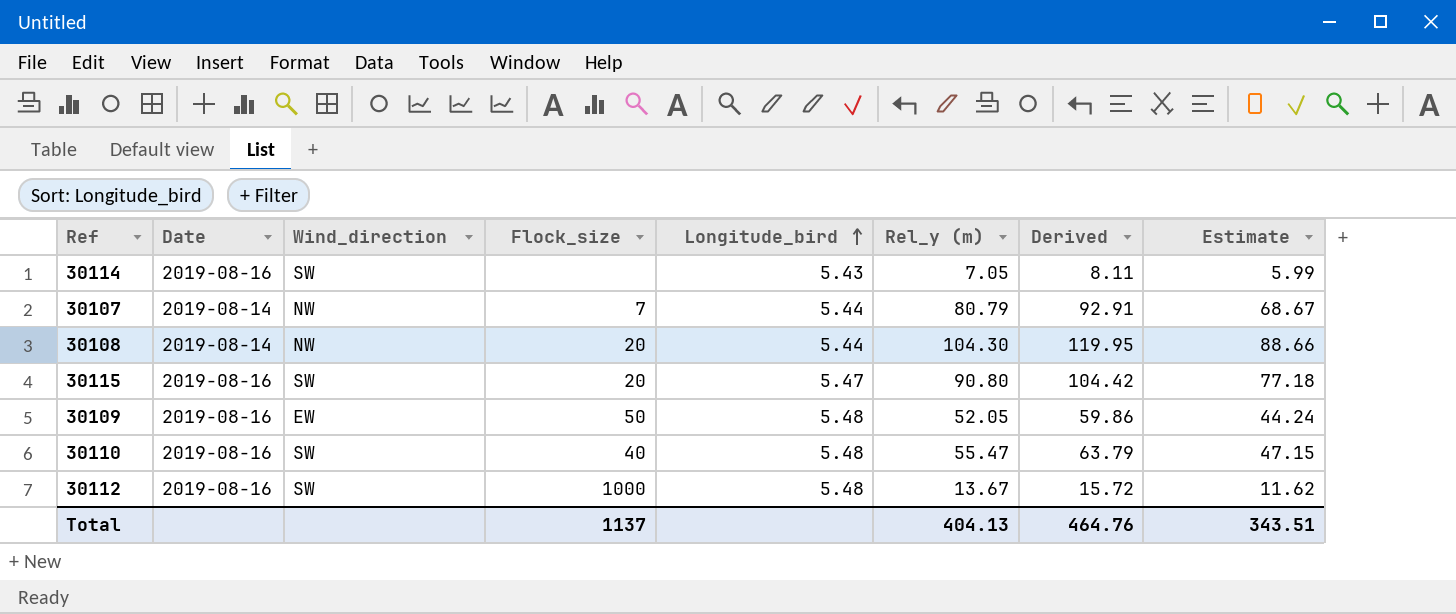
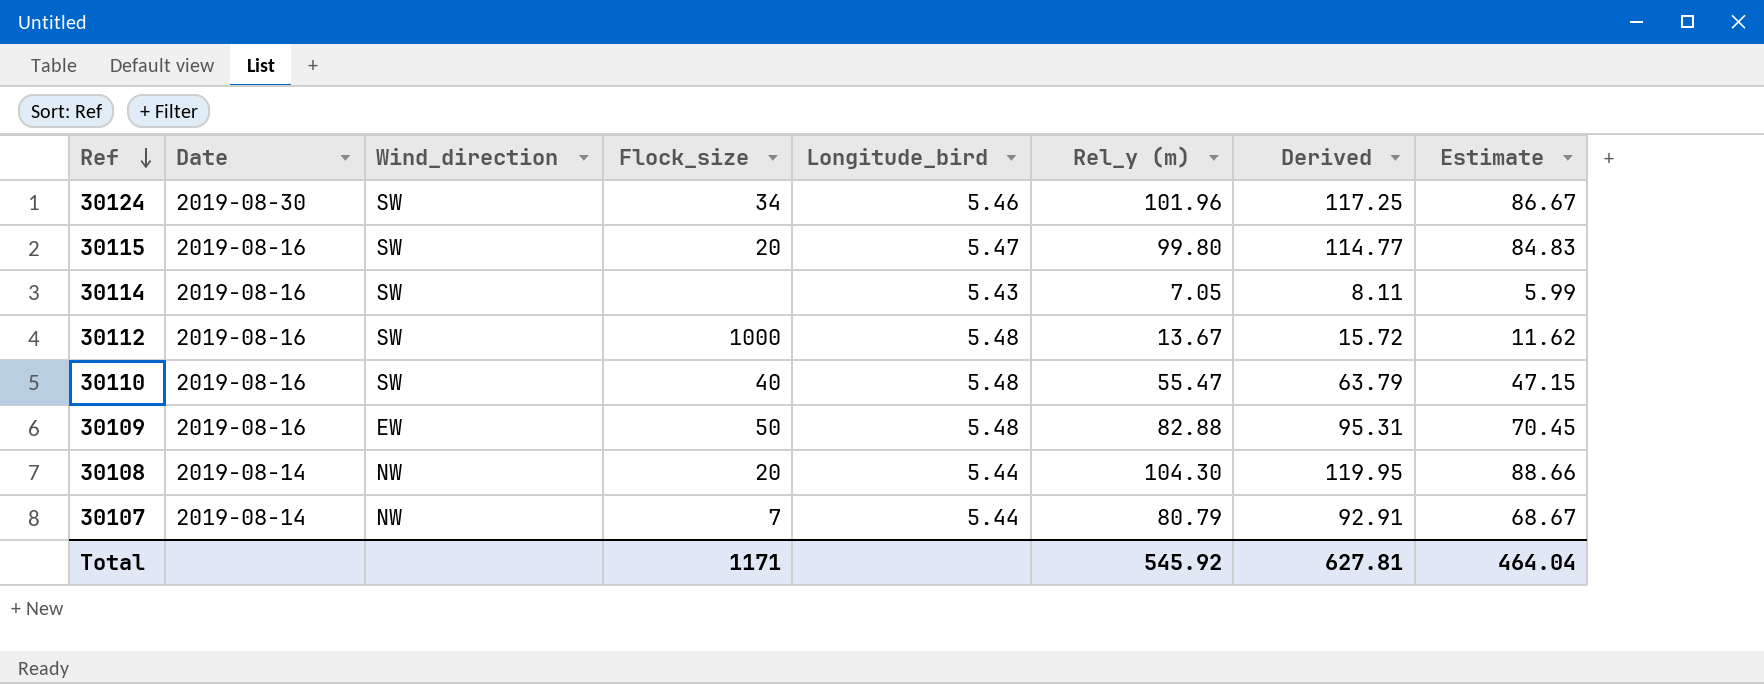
row order: Longitude_bird ascending -> Ref descending
row 30124: none -> 2019-08-30 | SW | 34 | 5.46 | 101.96 | 117.25 | 86.67
30115 | Rel_y (m): 90.80 -> 99.80
30115 | Derived: 104.42 -> 114.77
30115 | Estimate: 77.18 -> 84.83
30109 | Rel_y (m): 52.05 -> 82.88
30109 | Derived: 59.86 -> 95.31
30109 | Estimate: 44.24 -> 70.45
Total | Flock_size: 1137 -> 1171
Total | Rel_y (m): 404.13 -> 545.92
Total | Derived: 464.76 -> 627.81
Total | Estimate: 343.51 -> 464.04

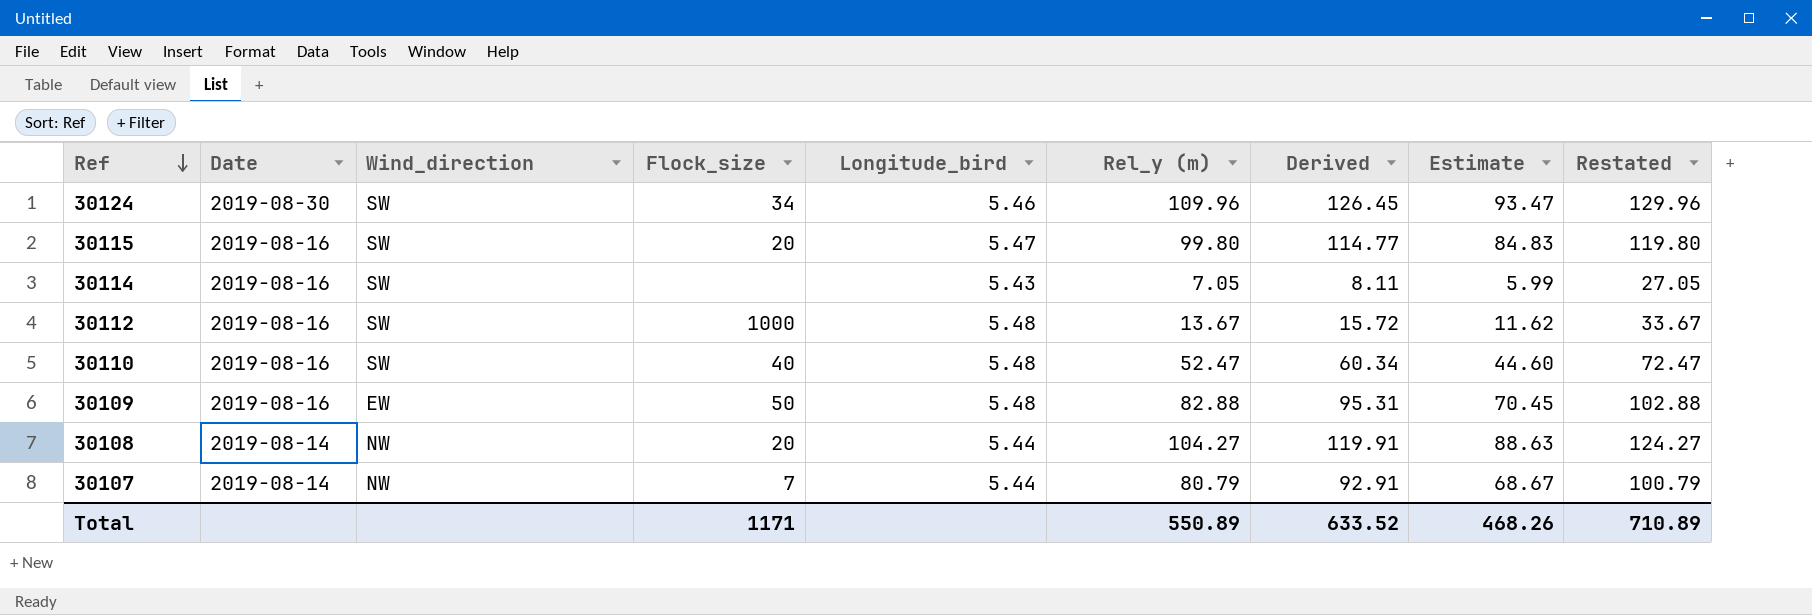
column Restated | formula: none -> [Rel_y (m)] + 20
30124 | Rel_y (m): 101.96 -> 109.96
30124 | Derived: 117.25 -> 126.45
30124 | Estimate: 86.67 -> 93.47
30110 | Rel_y (m): 55.47 -> 52.47
30110 | Derived: 63.79 -> 60.34
30110 | Estimate: 47.15 -> 44.60
30108 | Rel_y (m): 104.30 -> 104.27
30108 | Derived: 119.95 -> 119.91
30108 | Estimate: 88.66 -> 88.63
Total | Rel_y (m): 545.92 -> 550.89
Total | Derived: 627.81 -> 633.52
Total | Estimate: 464.04 -> 468.26

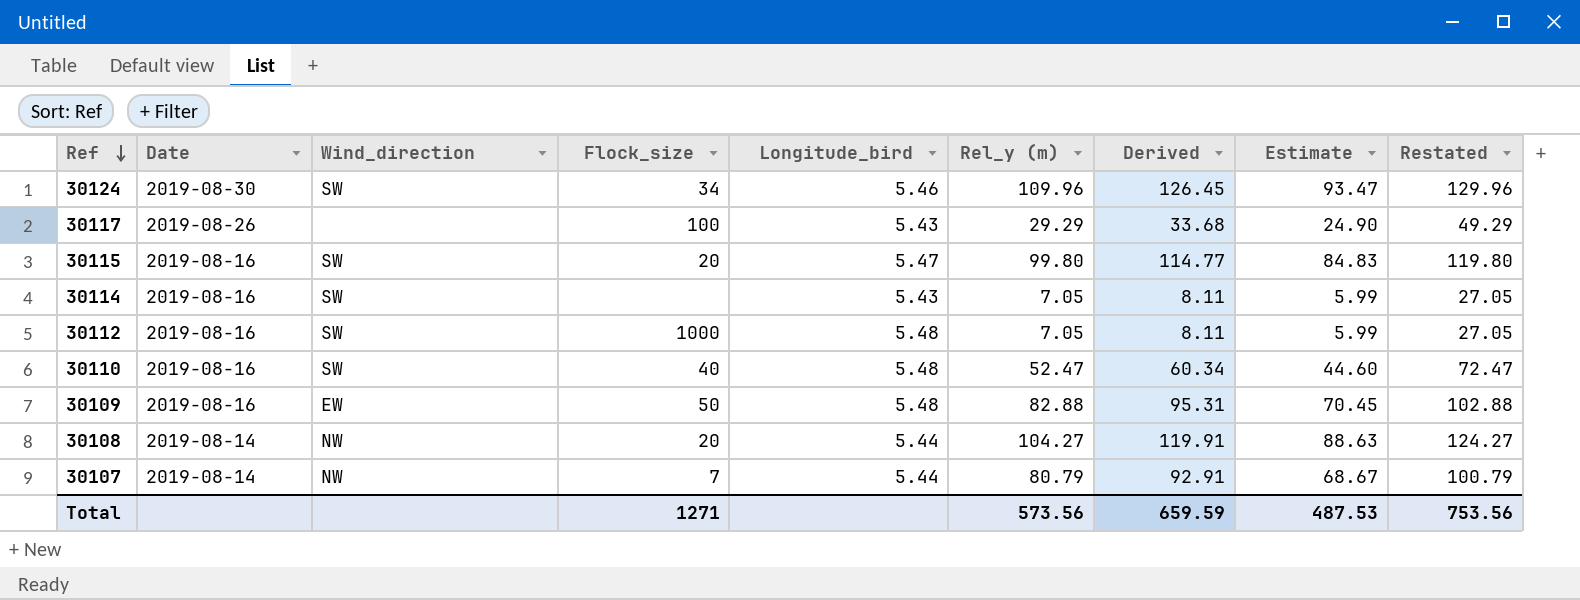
row 30117: none -> 2019-08-26 | none | 100 | 5.43 | 29.29 | 33.68 | 24.90 | 49.29
30112 | Rel_y (m): 13.67 -> 7.05
30112 | Derived: 15.72 -> 8.11
30112 | Estimate: 11.62 -> 5.99
30112 | Restated: 33.67 -> 27.05
Total | Flock_size: 1171 -> 1271
Total | Rel_y (m): 550.89 -> 573.56
Total | Derived: 633.52 -> 659.59
Total | Estimate: 468.26 -> 487.53
Total | Restated: 710.89 -> 753.56

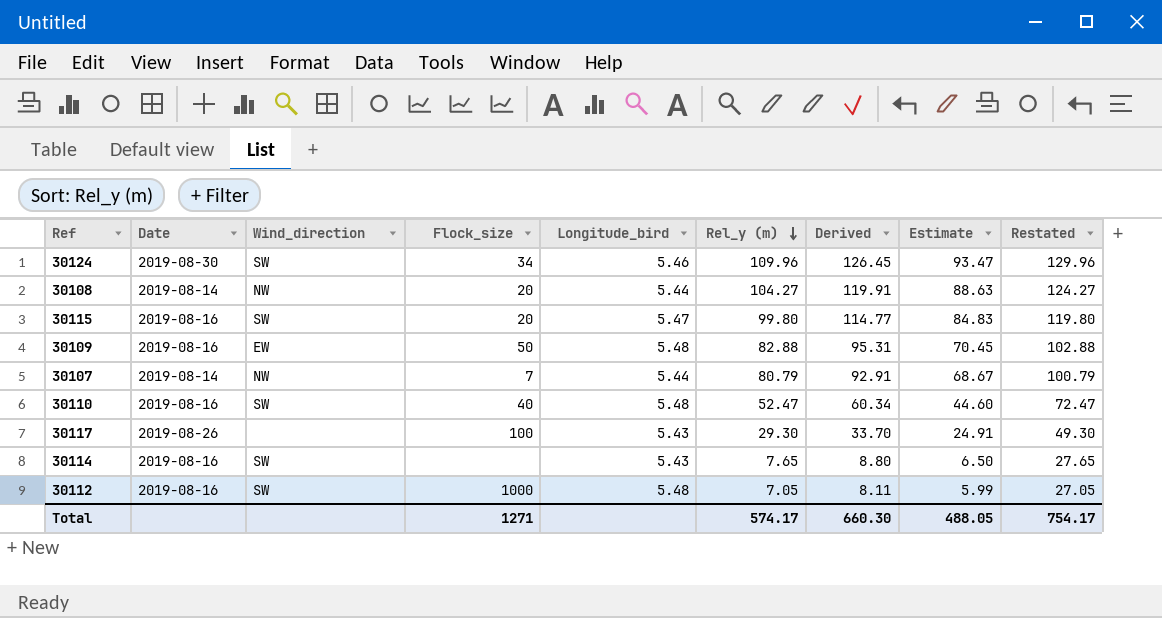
row order: Ref descending -> Rel_y (m) descending
30117 | Rel_y (m): 29.29 -> 29.30
30117 | Derived: 33.68 -> 33.70
30117 | Estimate: 24.90 -> 24.91
30117 | Restated: 49.29 -> 49.30
30114 | Rel_y (m): 7.05 -> 7.65
30114 | Derived: 8.11 -> 8.80
30114 | Estimate: 5.99 -> 6.50
30114 | Restated: 27.05 -> 27.65
Total | Rel_y (m): 573.56 -> 574.17
Total | Derived: 659.59 -> 660.30
Total | Estimate: 487.53 -> 488.05
Total | Restated: 753.56 -> 754.17

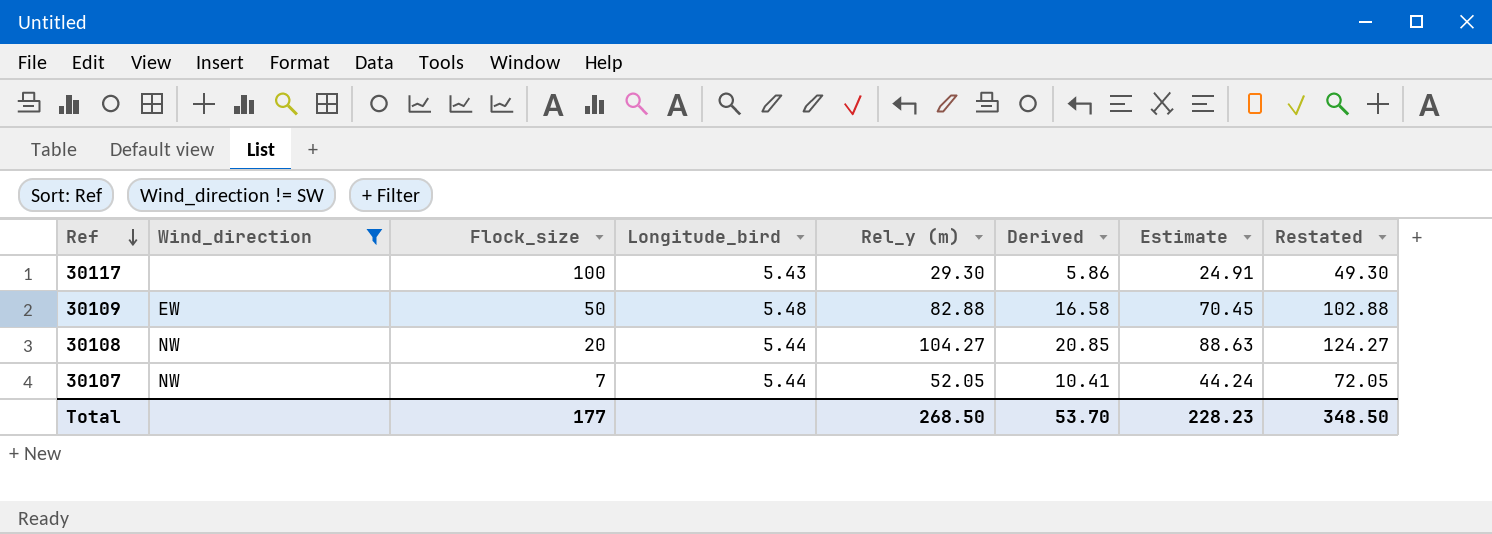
filter: none -> Wind_direction != SW
row order: Rel_y (m) descending -> Ref descending
column Date | position: 2 -> none
column Derived | formula: [Rel_y (m)] * 1.15 -> [Rel_y (m)] * 0.2
30107 | Rel_y (m): 80.79 -> 52.05
30107 | Estimate: 68.67 -> 44.24
30107 | Restated: 100.79 -> 72.05
Total | Flock_size: 1271 -> 177
Total | Rel_y (m): 574.17 -> 268.50
Total | Derived: 660.30 -> 53.70
Total | Estimate: 488.05 -> 228.23
Total | Restated: 754.17 -> 348.50

